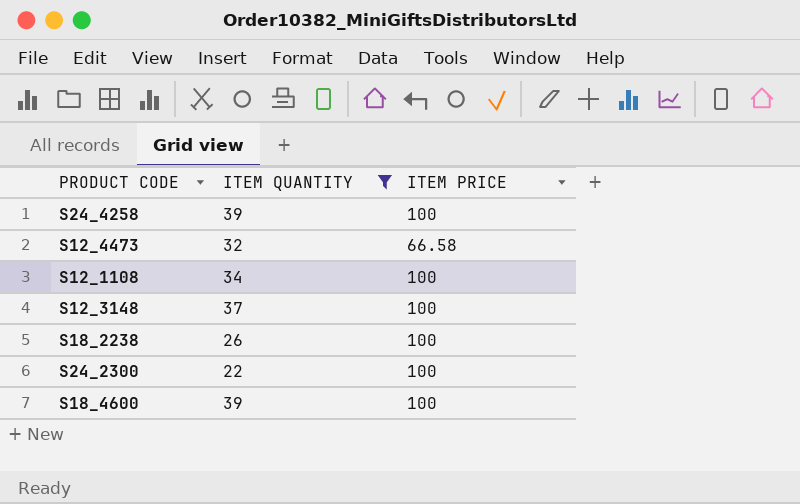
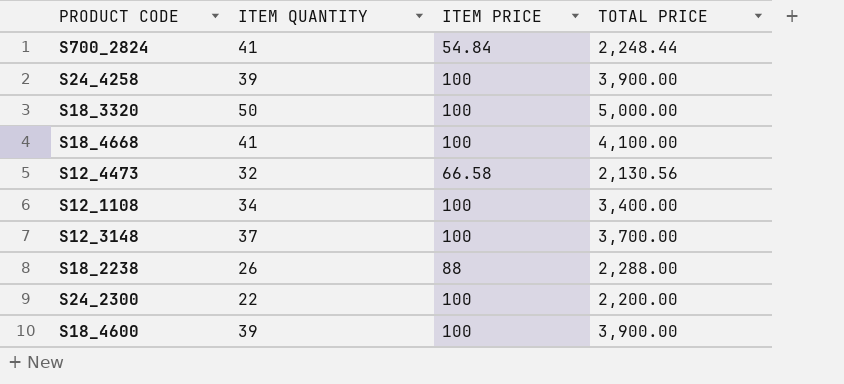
filter: ITEM QUANTITY <= 39 -> none
column TOTAL PRICE | formula: none -> [ITEM QUANTITY] * [ITEM PRICE]
S18_2238 | ITEM PRICE: 100 -> 88

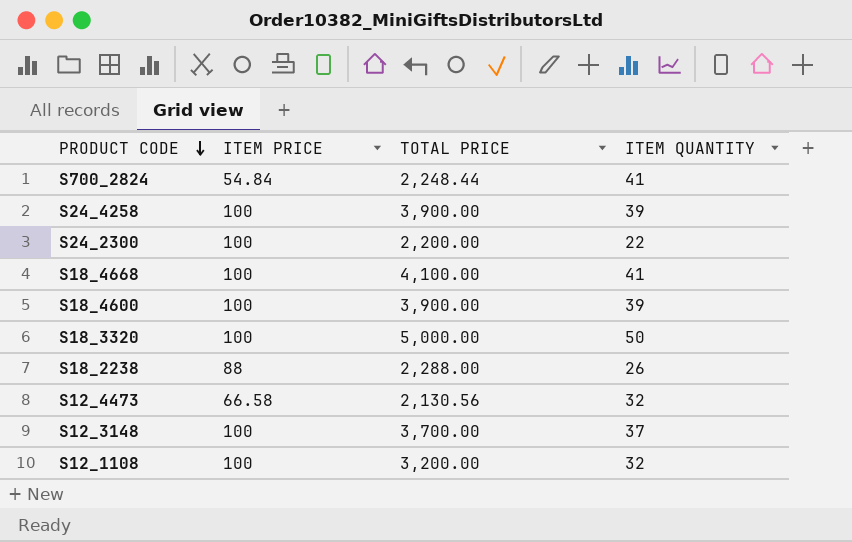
row order: none -> PRODUCT CODE descending
column ITEM QUANTITY | position: 2 -> 4
S12_1108 | TOTAL PRICE: 3,400.00 -> 3,200.00
S12_1108 | ITEM QUANTITY: 34 -> 32

